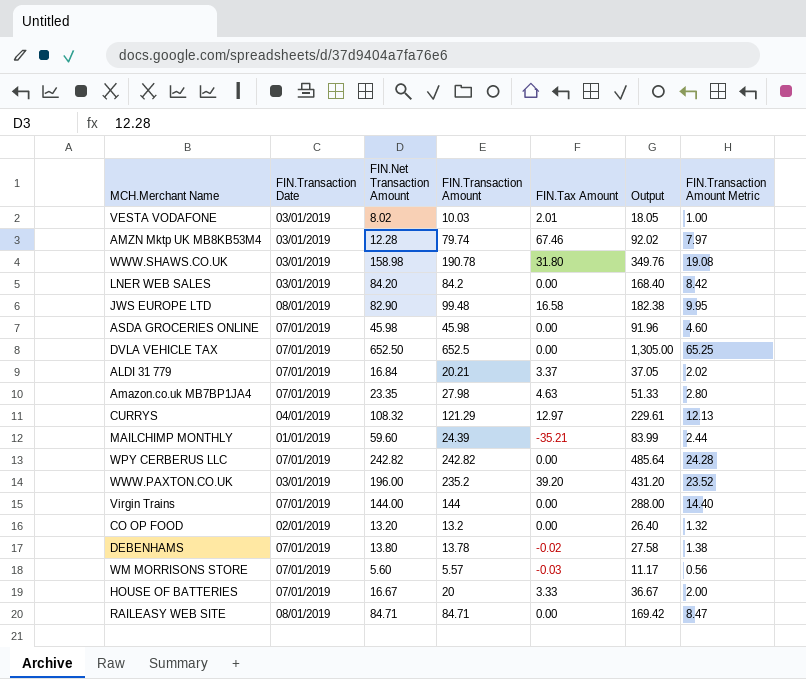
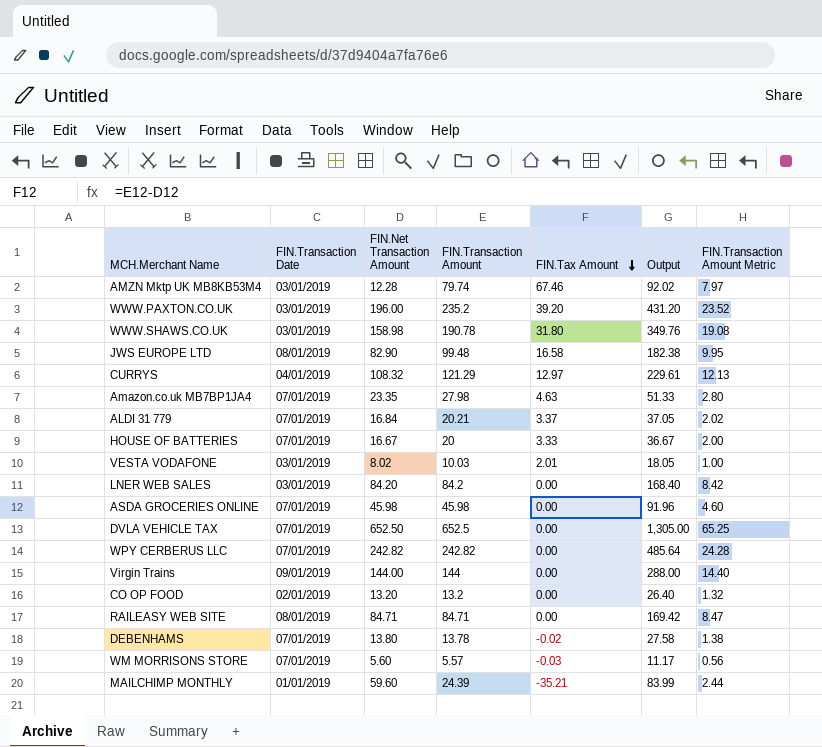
row order: none -> FIN.Tax Amount descending
Virgin Trains | FIN.Transaction Date: 07/01/2019 -> 09/01/2019

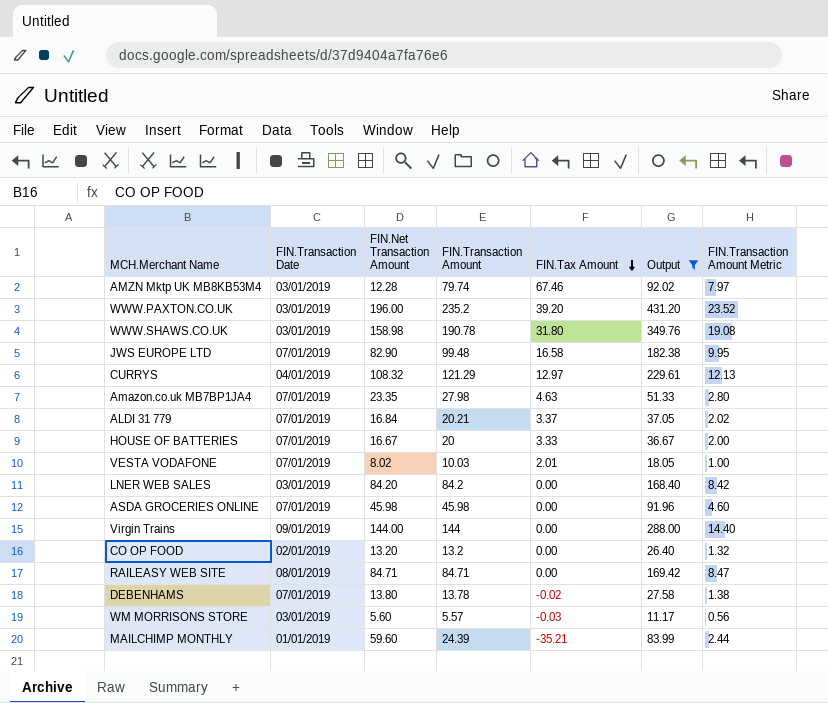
filter: none -> Output <= 431.20
JWS EUROPE LTD | FIN.Transaction Date: 08/01/2019 -> 07/01/2019
VESTA VODAFONE | FIN.Transaction Date: 03/01/2019 -> 07/01/2019
WM MORRISONS STORE | FIN.Transaction Date: 07/01/2019 -> 03/01/2019

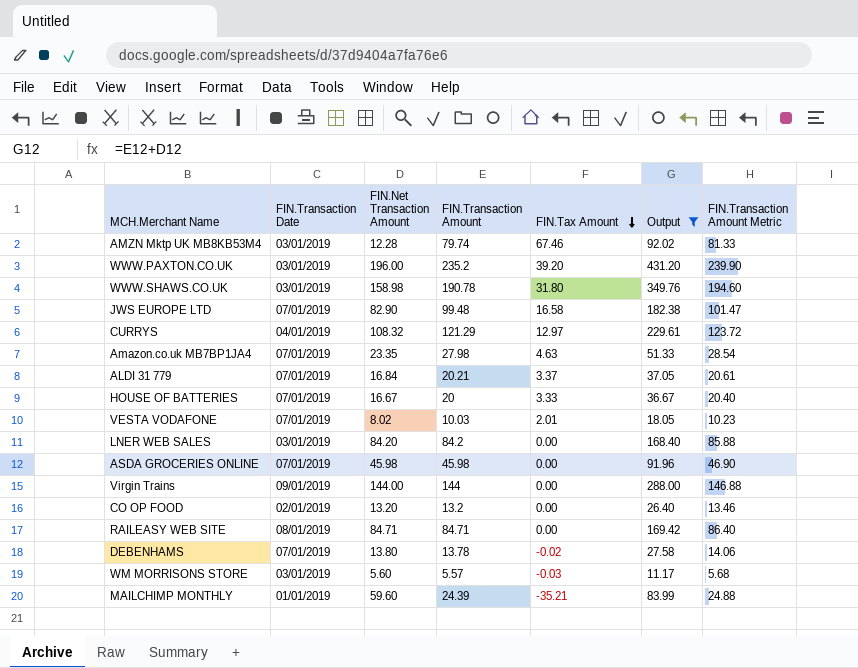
column FIN.Transaction Amount Metric | formula: [FIN.Transaction Amount] * 0.1 -> [FIN.Transaction Amount] * 1.02

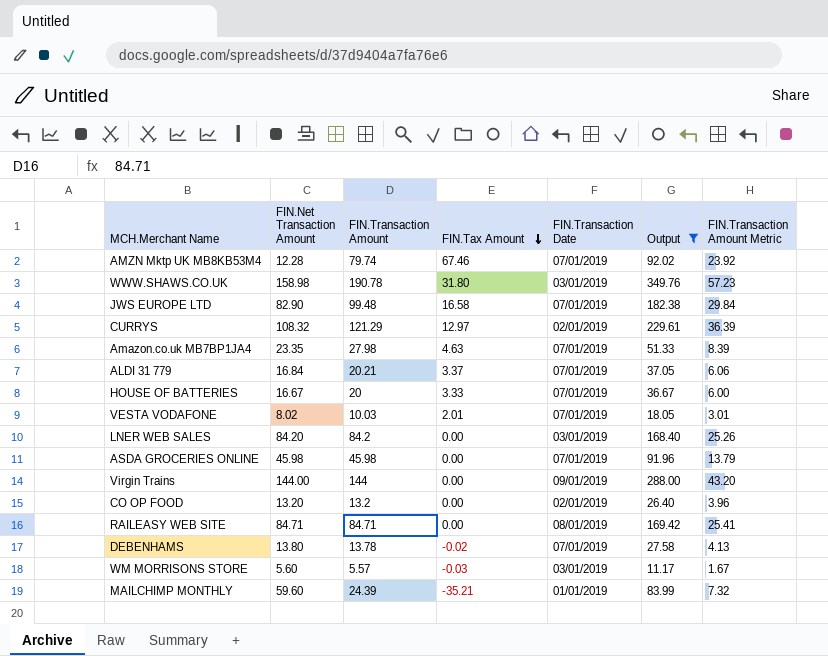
column FIN.Transaction Date | position: 2 -> 5
column FIN.Transaction Amount Metric | formula: [FIN.Transaction Amount] * 1.02 -> [FIN.Transaction Amount] * 0.3
row WWW.PAXTON.CO.UK: 03/01/2019 | 196.00 | 235.2 | 39.20 | 431.20 | 239.90 -> none
AMZN Mktp UK MB8KB53M4 | FIN.Transaction Date: 03/01/2019 -> 07/01/2019
CURRYS | FIN.Transaction Date: 04/01/2019 -> 02/01/2019

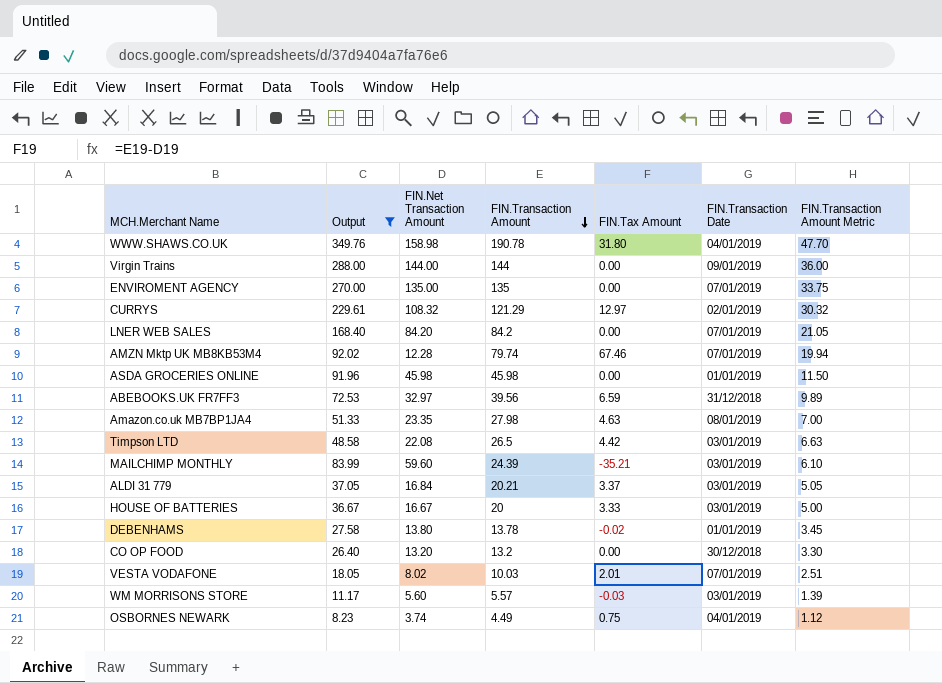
row order: FIN.Tax Amount descending -> FIN.Transaction Amount descending
column Output | position: 6 -> 2
column FIN.Transaction Amount Metric | formula: [FIN.Transaction Amount] * 0.3 -> [FIN.Transaction Amount] * 0.25
row JWS EUROPE LTD: 82.90 | 99.48 | 16.58 | 07/01/2019 | 182.38 | 29.84 -> none
row RAILEASY WEB SITE: 84.71 | 84.71 | 0.00 | 08/01/2019 | 169.42 | 25.41 -> none
WWW.SHAWS.CO.UK | FIN.Transaction Date: 03/01/2019 -> 04/01/2019
row ENVIROMENT AGENCY: none -> 270.00 | 135.00 | 135 | 0.00 | 07/01/2019 | 33.75
LNER WEB SALES | FIN.Transaction Date: 03/01/2019 -> 07/01/2019
ASDA GROCERIES ONLINE | FIN.Transaction Date: 07/01/2019 -> 01/01/2019
row ABEBOOKS.UK FR7FF3: none -> 72.53 | 32.97 | 39.56 | 6.59 | 31/12/2018 | 9.89
Amazon.co.uk MB7BP1JA4 | FIN.Transaction Date: 07/01/2019 -> 08/01/2019
row Timpson LTD: none -> 48.58 | 22.08 | 26.5 | 4.42 | 03/01/2019 | 6.63
MAILCHIMP MONTHLY | FIN.Transaction Date: 01/01/2019 -> 03/01/2019
ALDI 31 779 | FIN.Transaction Date: 07/01/2019 -> 03/01/2019
HOUSE OF BATTERIES | FIN.Transaction Date: 07/01/2019 -> 03/01/2019
DEBENHAMS | FIN.Transaction Date: 07/01/2019 -> 01/01/2019
CO OP FOOD | FIN.Transaction Date: 02/01/2019 -> 30/12/2018
row OSBORNES NEWARK: none -> 8.23 | 3.74 | 4.49 | 0.75 | 04/01/2019 | 1.12

